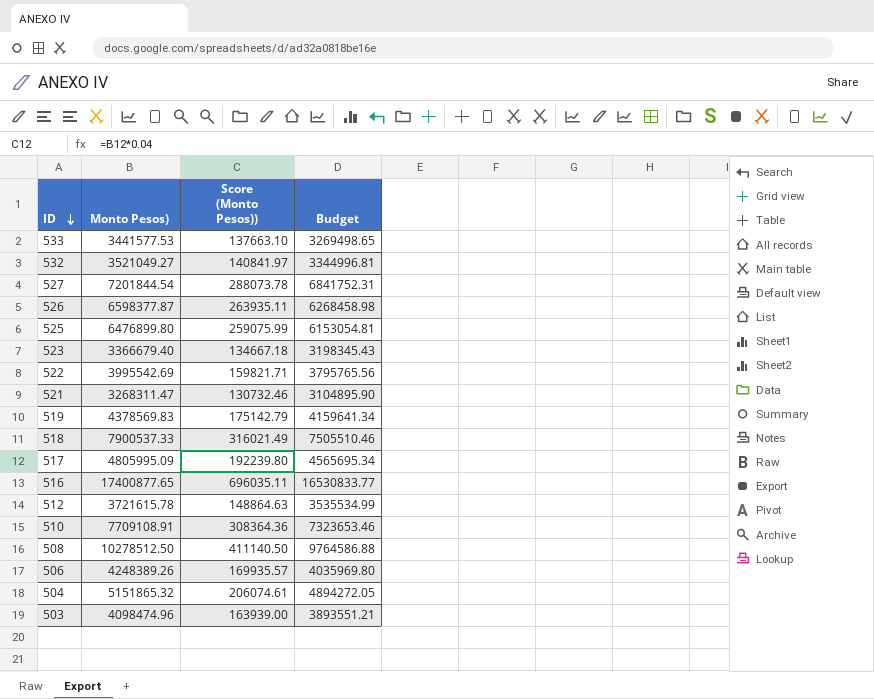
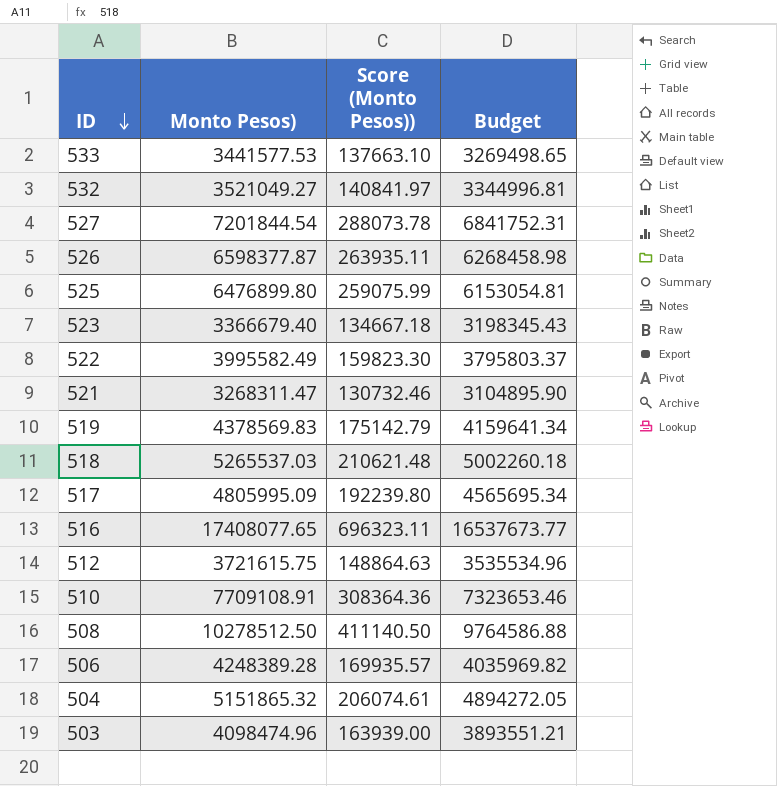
522 | Monto Pesos): 3995542.69 -> 3995582.49
522 | Score (Monto Pesos)): 159821.71 -> 159823.30
522 | Budget: 3795765.56 -> 3795803.37
518 | Monto Pesos): 7900537.33 -> 5265537.03
518 | Score (Monto Pesos)): 316021.49 -> 210621.48
518 | Budget: 7505510.46 -> 5002260.18
516 | Monto Pesos): 17400877.65 -> 17408077.65
516 | Score (Monto Pesos)): 696035.11 -> 696323.11
516 | Budget: 16530833.77 -> 16537673.77
512 | Monto Pesos): 3721615.78 -> 3721615.75
512 | Budget: 3535534.99 -> 3535534.96
506 | Monto Pesos): 4248389.26 -> 4248389.28
506 | Budget: 4035969.80 -> 4035969.82

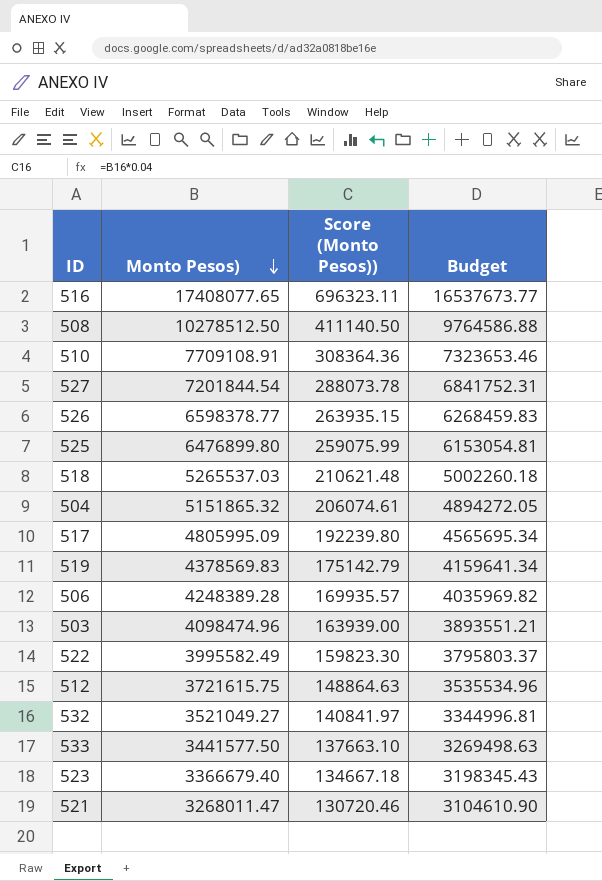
row order: ID descending -> Monto Pesos) descending
526 | Monto Pesos): 6598377.87 -> 6598378.77
526 | Score (Monto Pesos)): 263935.11 -> 263935.15
526 | Budget: 6268458.98 -> 6268459.83
533 | Monto Pesos): 3441577.53 -> 3441577.50
533 | Budget: 3269498.65 -> 3269498.63
521 | Monto Pesos): 3268311.47 -> 3268011.47
521 | Score (Monto Pesos)): 130732.46 -> 130720.46
521 | Budget: 3104895.90 -> 3104610.90

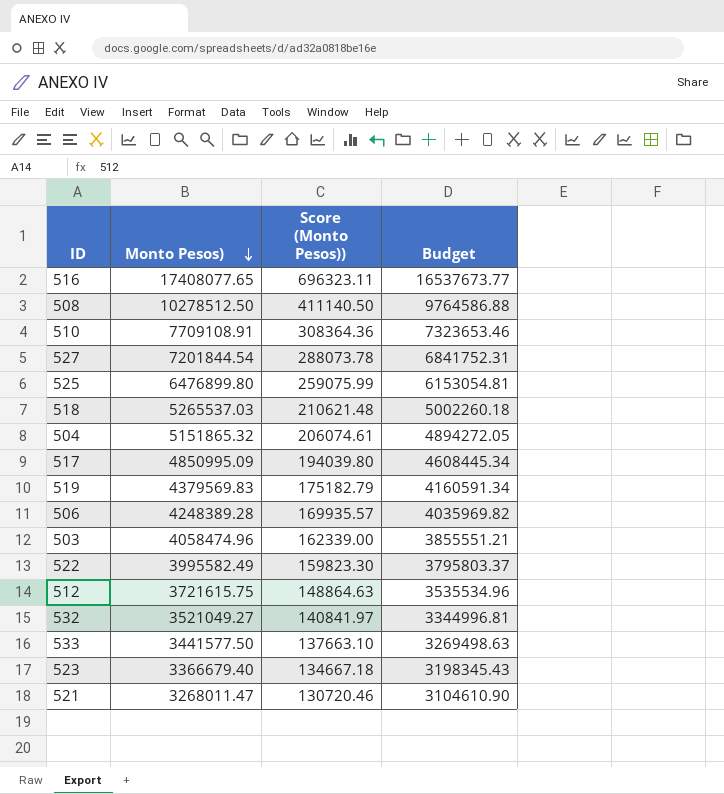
row 526: 6598378.77 | 263935.15 | 6268459.83 -> none
517 | Monto Pesos): 4805995.09 -> 4850995.09
517 | Score (Monto Pesos)): 192239.80 -> 194039.80
517 | Budget: 4565695.34 -> 4608445.34
519 | Monto Pesos): 4378569.83 -> 4379569.83
519 | Score (Monto Pesos)): 175142.79 -> 175182.79
519 | Budget: 4159641.34 -> 4160591.34
503 | Monto Pesos): 4098474.96 -> 4058474.96
503 | Score (Monto Pesos)): 163939.00 -> 162339.00
503 | Budget: 3893551.21 -> 3855551.21

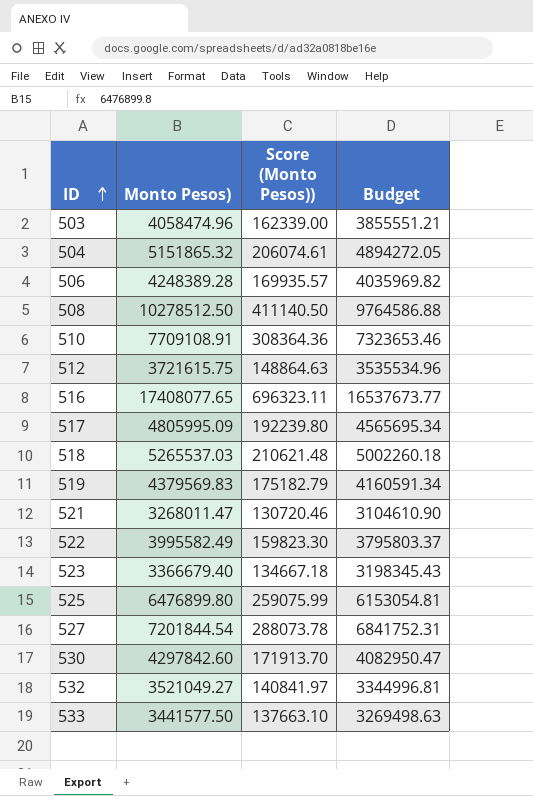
row order: Monto Pesos) descending -> ID ascending
517 | Monto Pesos): 4850995.09 -> 4805995.09
517 | Score (Monto Pesos)): 194039.80 -> 192239.80
517 | Budget: 4608445.34 -> 4565695.34
row 530: none -> 4297842.60 | 171913.70 | 4082950.47

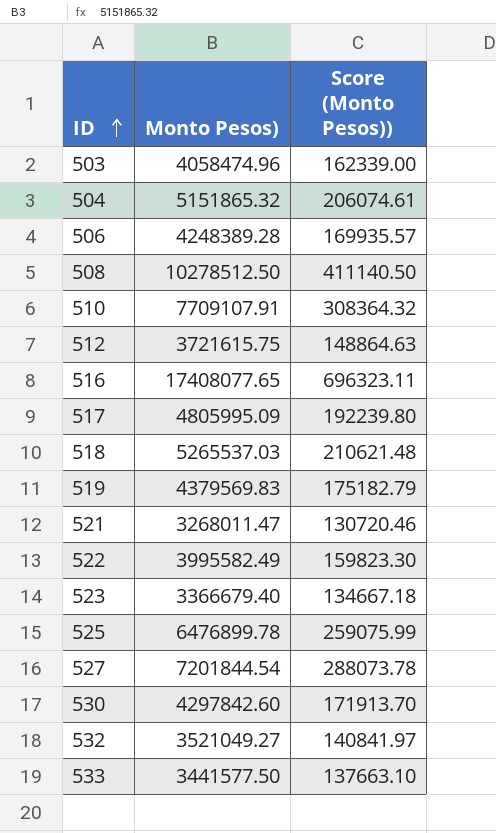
column Budget | formula: [Monto Pesos)] * 0.95 -> none
510 | Monto Pesos): 7709108.91 -> 7709107.91
510 | Score (Monto Pesos)): 308364.36 -> 308364.32
525 | Monto Pesos): 6476899.80 -> 6476899.78

